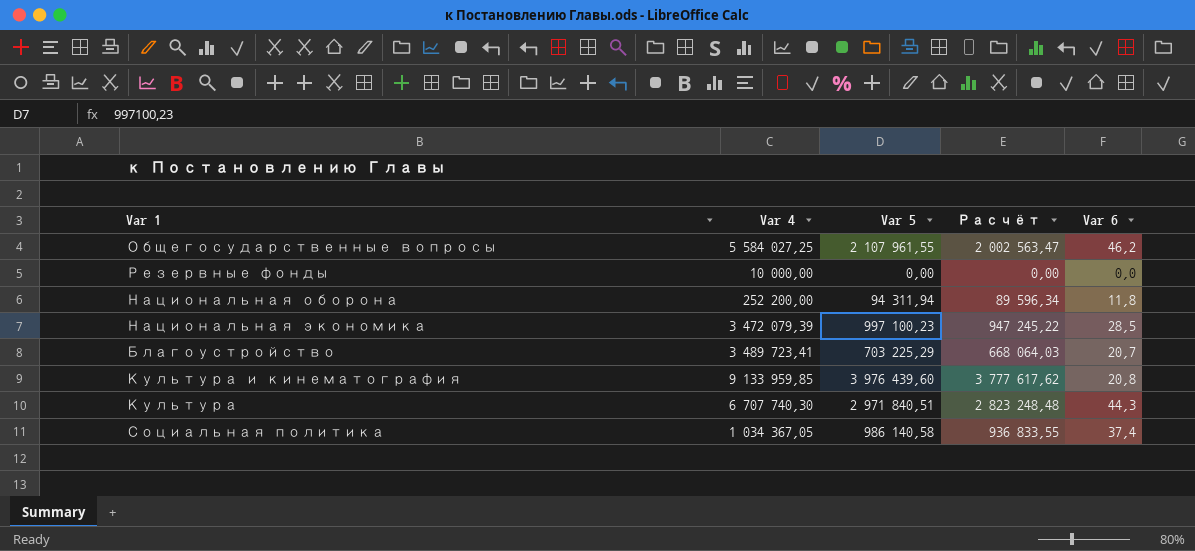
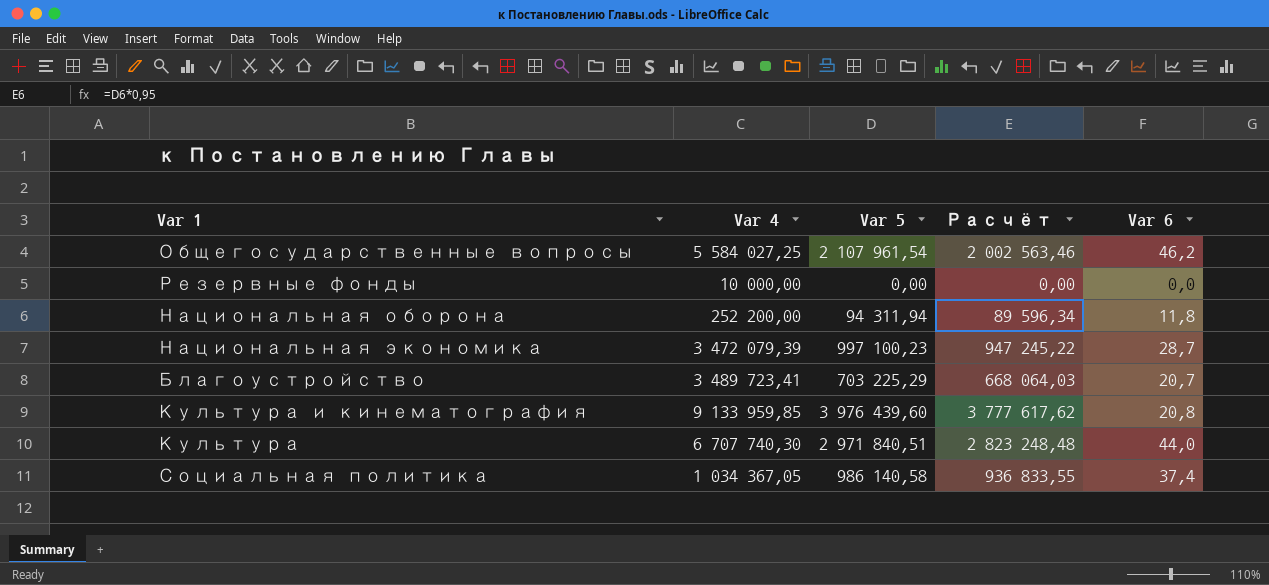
Общегосударственные вопросы | Var 5: 2 107 961,55 -> 2 107 961,54
Общегосударственные вопросы | Расчёт: 2 002 563,47 -> 2 002 563,46
Национальная экономика | Var 6: 28,5 -> 28,7
Культура | Var 6: 44,3 -> 44,0

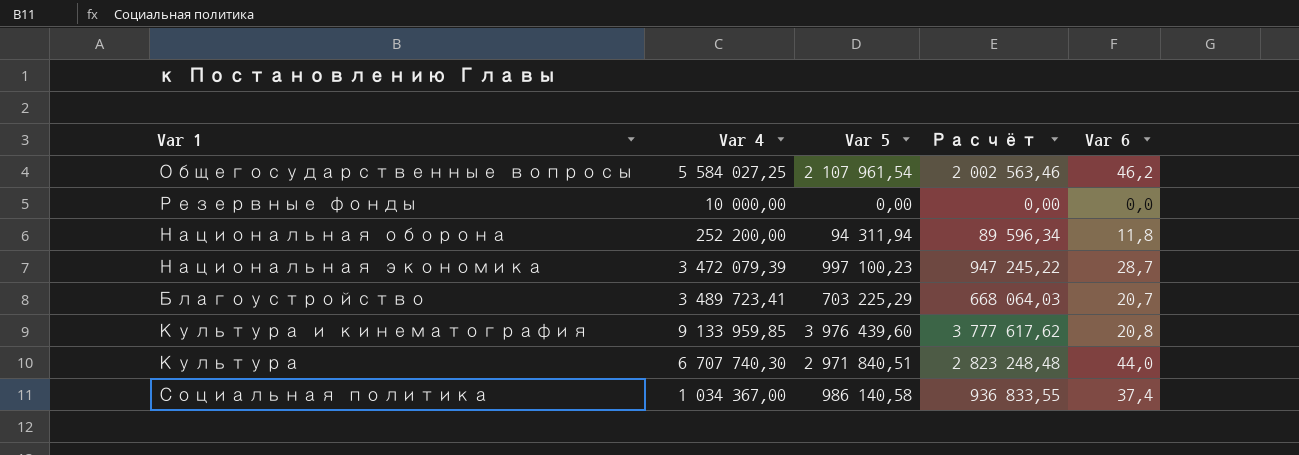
Социальная политика | Var 4: 1 034 367,05 -> 1 034 367,00

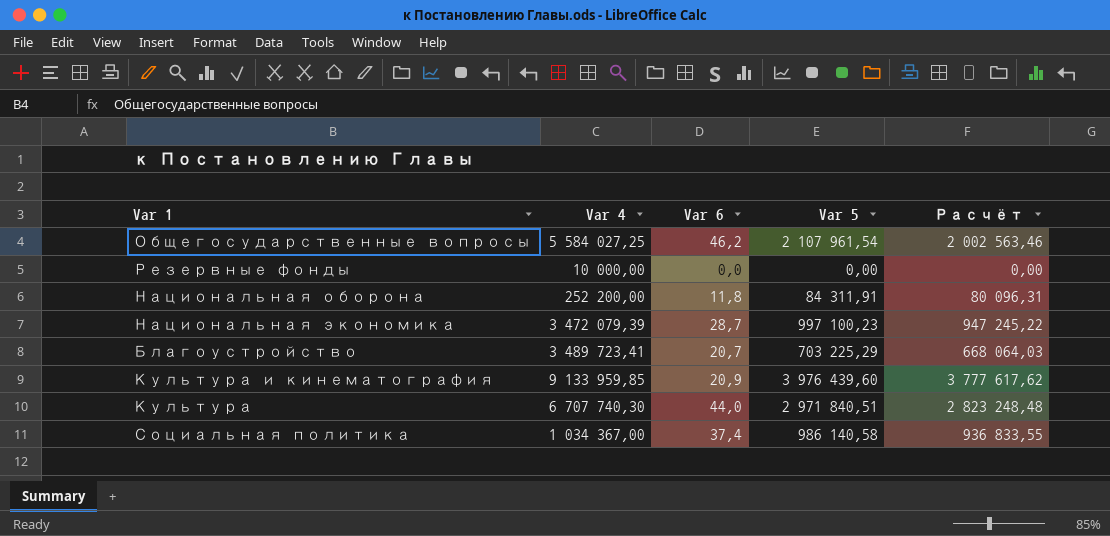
column Var 6 | position: 5 -> 3
Национальная оборона | Var 5: 94 311,94 -> 84 311,91
Национальная оборона | Расчёт: 89 596,34 -> 80 096,31
Культура и кинематография | Var 6: 20,8 -> 20,9

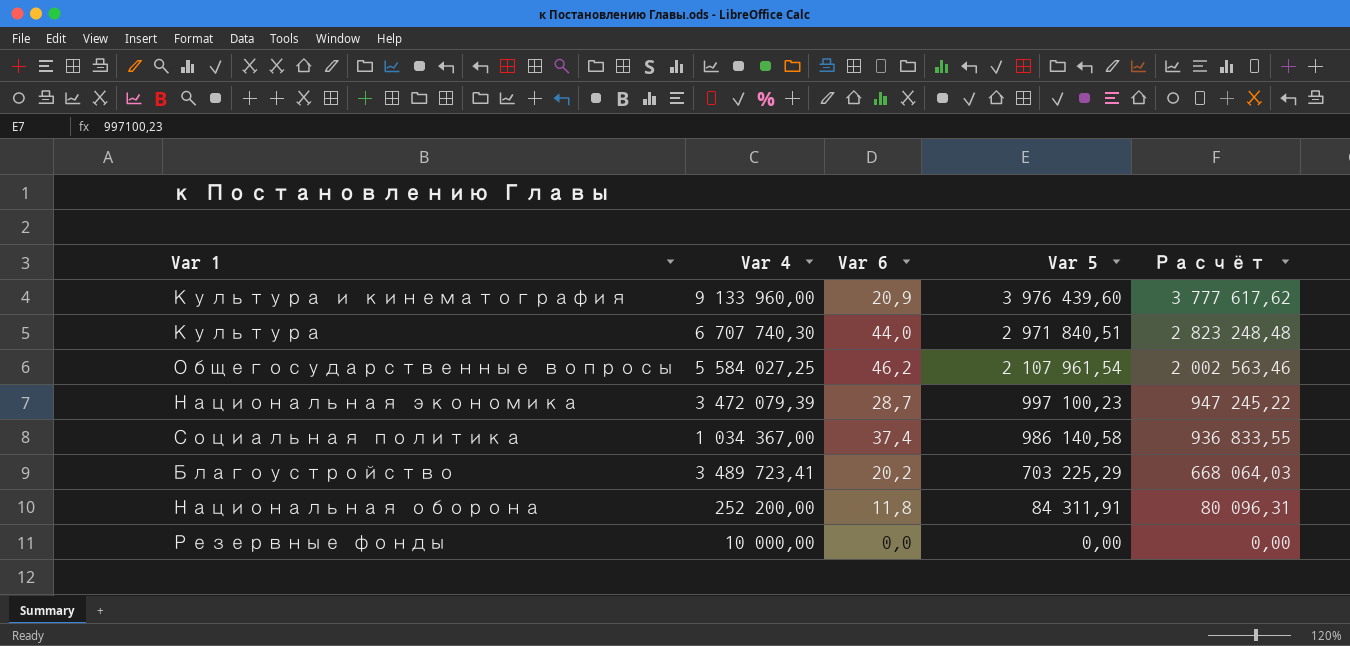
row order: none -> Var 5 descending
Культура и кинематография | Var 4: 9 133 959,85 -> 9 133 960,00
Благоустройство | Var 6: 20,7 -> 20,2

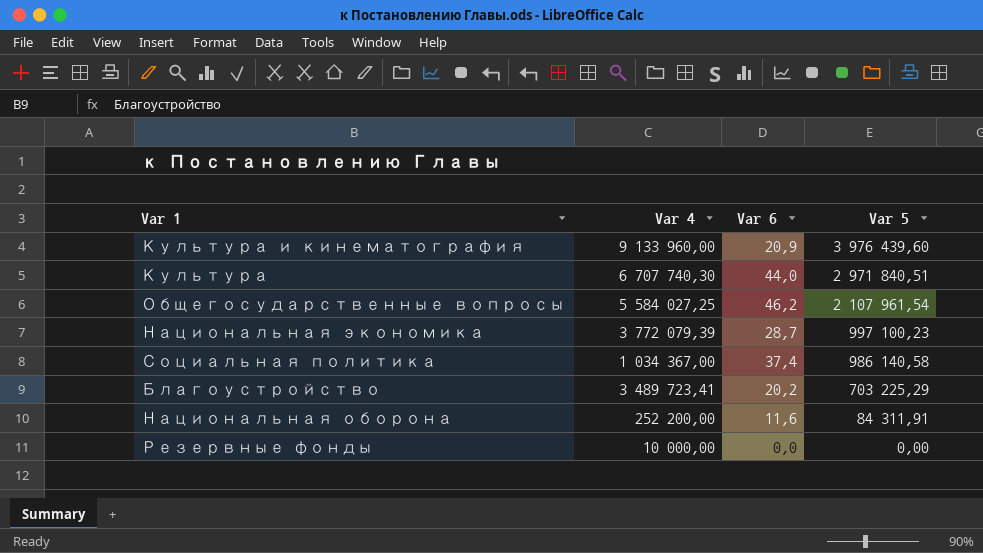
column Расчёт | formula: [Var 5] * 0,95 -> none
Национальная экономика | Var 4: 3 472 079,39 -> 3 772 079,39
Национальная оборона | Var 6: 11,8 -> 11,6

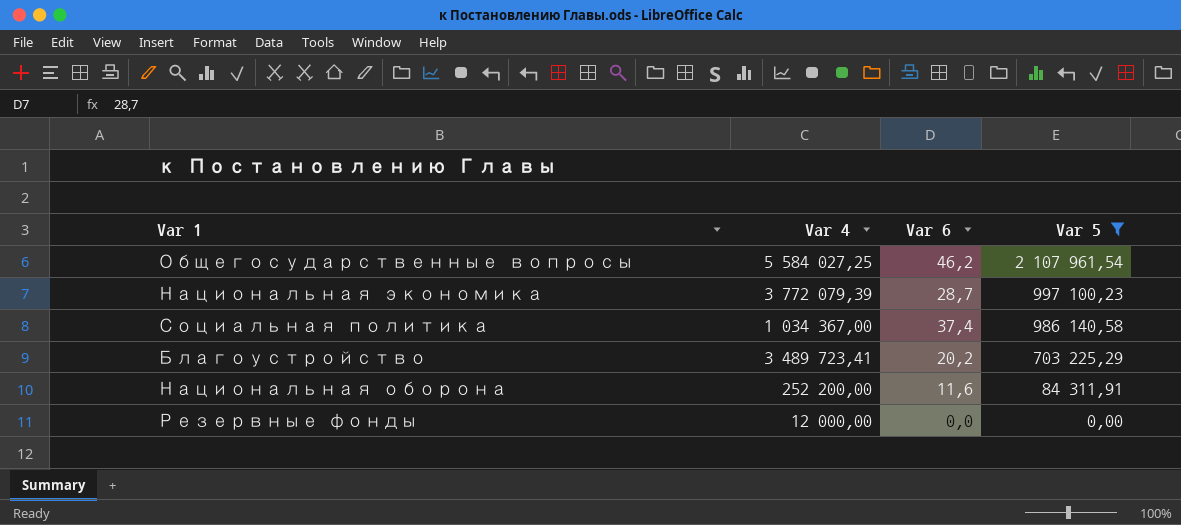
filter: none -> Var 5 <= 2 107 961,54
Резервные фонды | Var 4: 10 000,00 -> 12 000,00

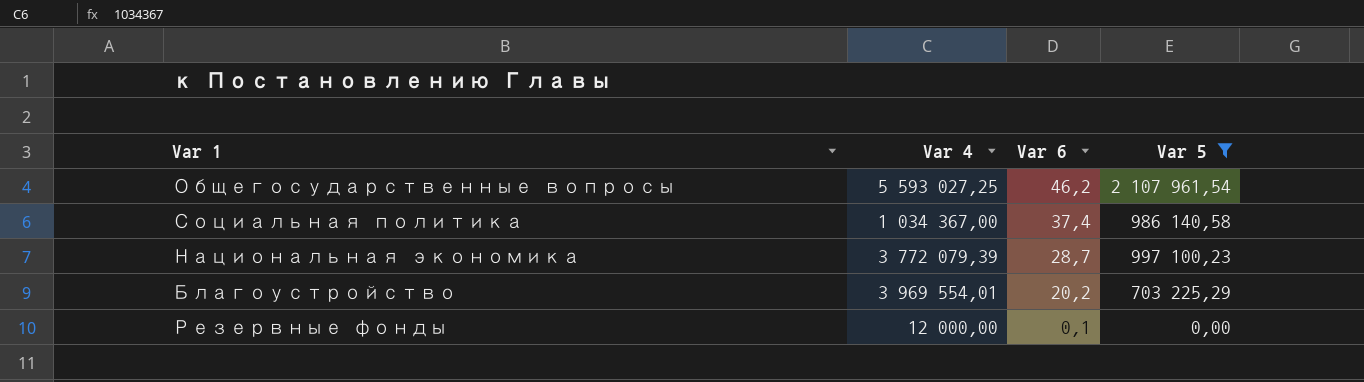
row order: Var 5 descending -> Var 6 descending
row Национальная оборона: 252 200,00 | 11,6 | 84 311,91 -> none
Общегосударственные вопросы | Var 4: 5 584 027,25 -> 5 593 027,25
Благоустройство | Var 4: 3 489 723,41 -> 3 969 554,01
Резервные фонды | Var 6: 0,0 -> 0,1

